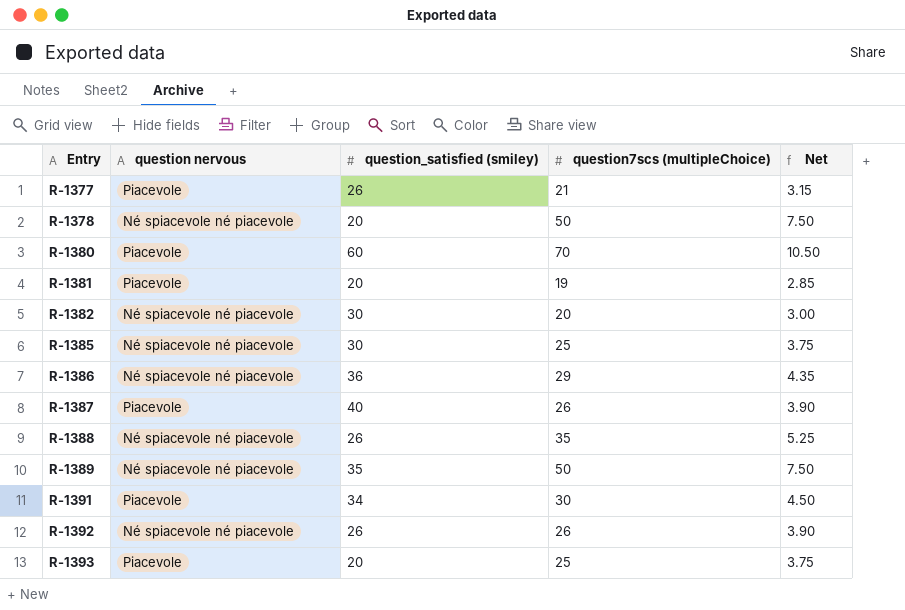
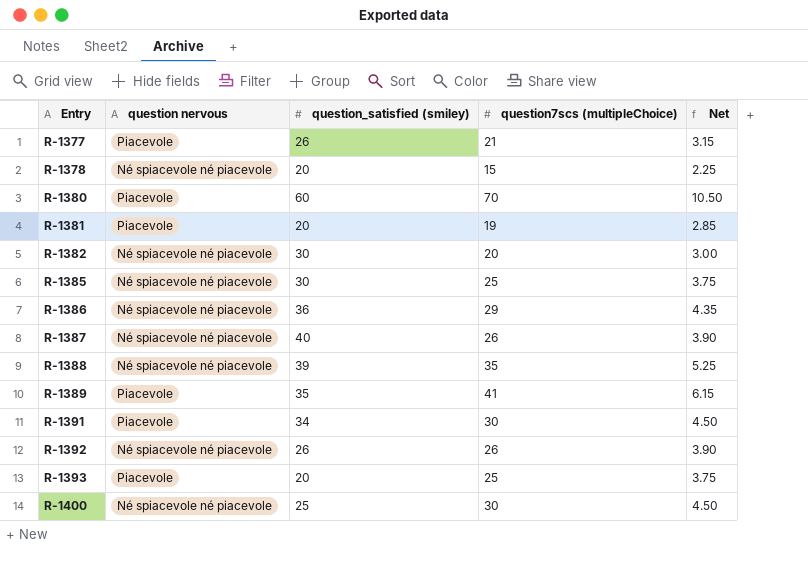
R-1378 | question7scs (multipleChoice): 50 -> 15
R-1378 | Net: 7.50 -> 2.25
R-1387 | question nervous: Piacevole -> Né spiacevole né piacevole
R-1388 | question_satisfied (smiley): 26 -> 39
R-1389 | question nervous: Né spiacevole né piacevole -> Piacevole
R-1389 | question7scs (multipleChoice): 50 -> 41
R-1389 | Net: 7.50 -> 6.15
row R-1400: none -> Né spiacevole né piacevole | 25 | 30 | 4.50

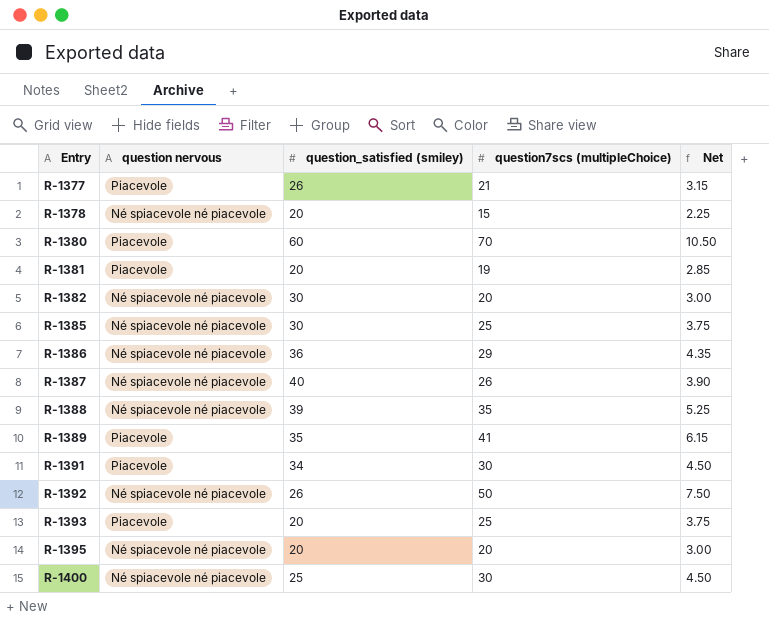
R-1392 | question7scs (multipleChoice): 26 -> 50
R-1392 | Net: 3.90 -> 7.50
row R-1395: none -> Né spiacevole né piacevole | 20 | 20 | 3.00

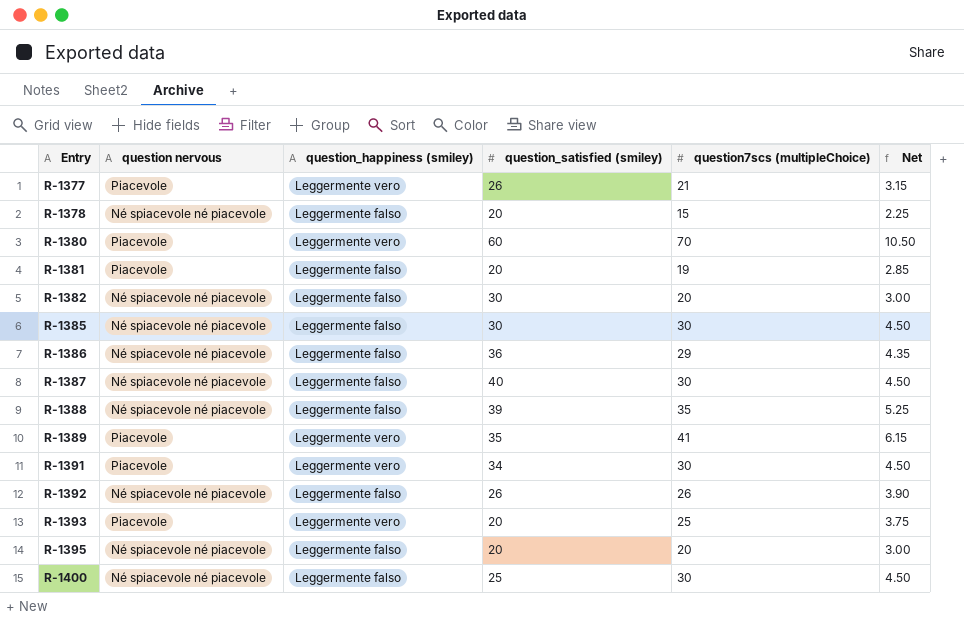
column question_happiness (smiley) | position: none -> 3
R-1385 | question7scs (multipleChoice): 25 -> 30
R-1385 | Net: 3.75 -> 4.50
R-1387 | question7scs (multipleChoice): 26 -> 30
R-1387 | Net: 3.90 -> 4.50
R-1392 | question7scs (multipleChoice): 50 -> 26
R-1392 | Net: 7.50 -> 3.90

